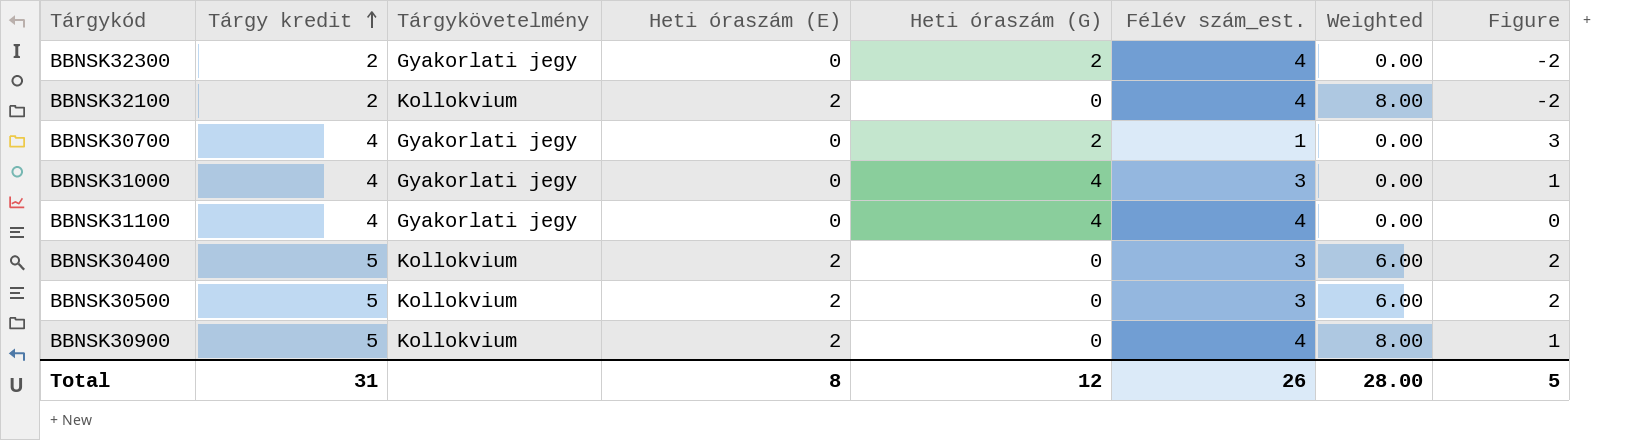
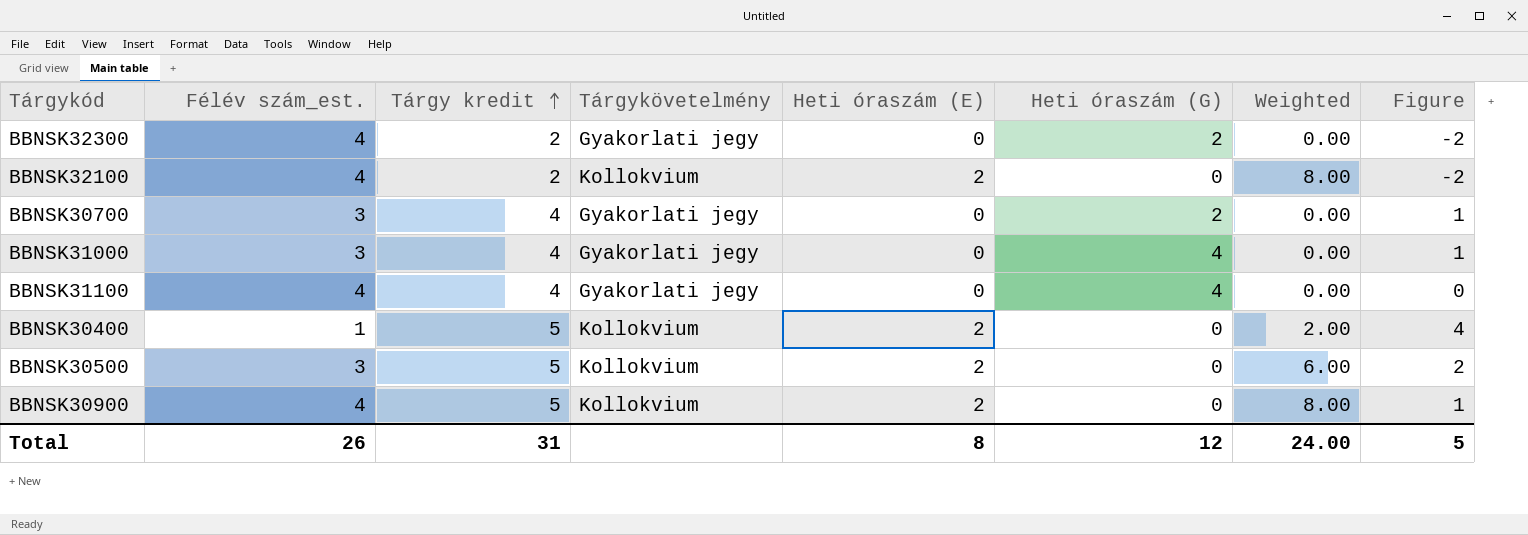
column Félév szám_est. | position: 6 -> 2
BBNSK30700 | Félév szám_est.: 1 -> 3
BBNSK30700 | Figure: 3 -> 1
BBNSK30400 | Félév szám_est.: 3 -> 1
BBNSK30400 | Weighted: 6.00 -> 2.00
BBNSK30400 | Figure: 2 -> 4
Total | Weighted: 28.00 -> 24.00

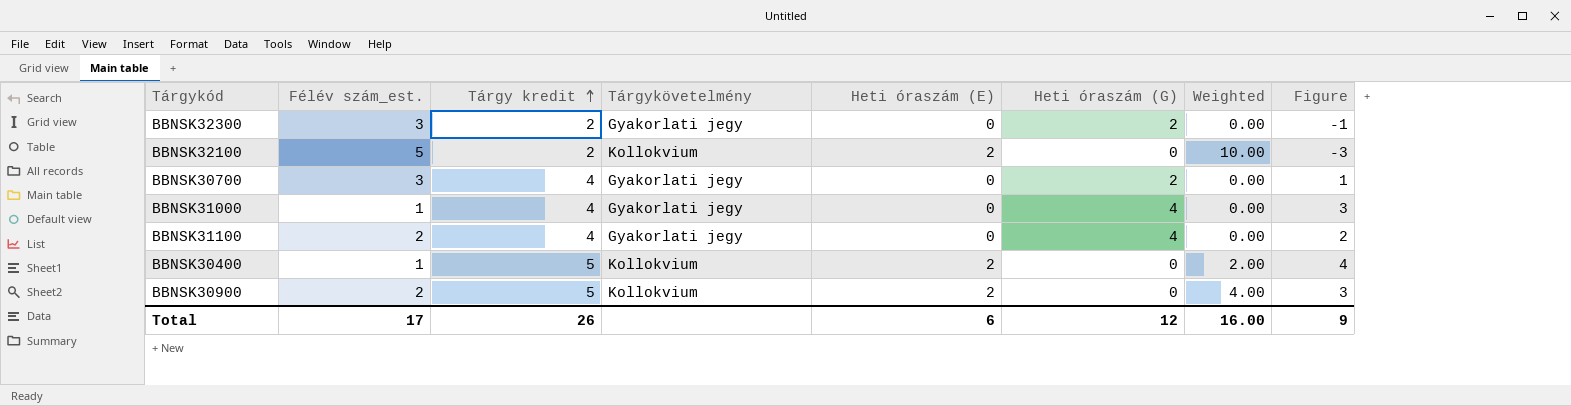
row BBNSK30500: 3 | 5 | Kollokvium | 2 | 0 | 6.00 | 2 -> none
BBNSK32300 | Félév szám_est.: 4 -> 3
BBNSK32300 | Figure: -2 -> -1
BBNSK32100 | Félév szám_est.: 4 -> 5
BBNSK32100 | Weighted: 8.00 -> 10.00
BBNSK32100 | Figure: -2 -> -3
BBNSK31000 | Félév szám_est.: 3 -> 1
BBNSK31000 | Figure: 1 -> 3
BBNSK31100 | Félév szám_est.: 4 -> 2
BBNSK31100 | Figure: 0 -> 2
BBNSK30900 | Félév szám_est.: 4 -> 2
BBNSK30900 | Weighted: 8.00 -> 4.00
BBNSK30900 | Figure: 1 -> 3
Total | Félév szám_est.: 26 -> 17
Total | Tárgy kredit: 31 -> 26
Total | Heti óraszám (E): 8 -> 6
Total | Weighted: 24.00 -> 16.00
Total | Figure: 5 -> 9

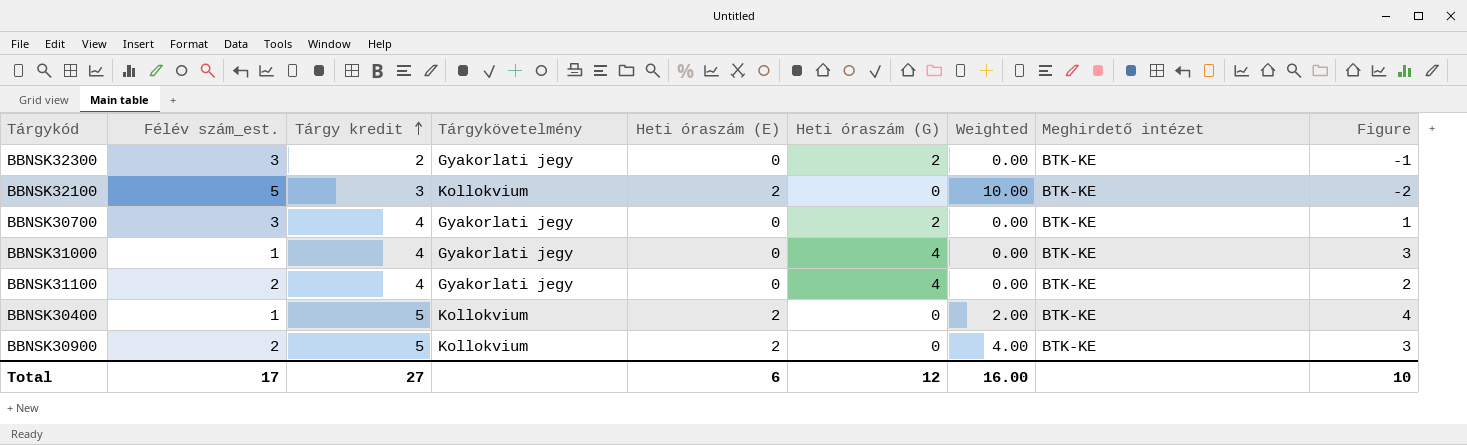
column Meghirdető intézet | position: none -> 8
BBNSK32100 | Tárgy kredit: 2 -> 3
BBNSK32100 | Figure: -3 -> -2
Total | Tárgy kredit: 26 -> 27
Total | Figure: 9 -> 10

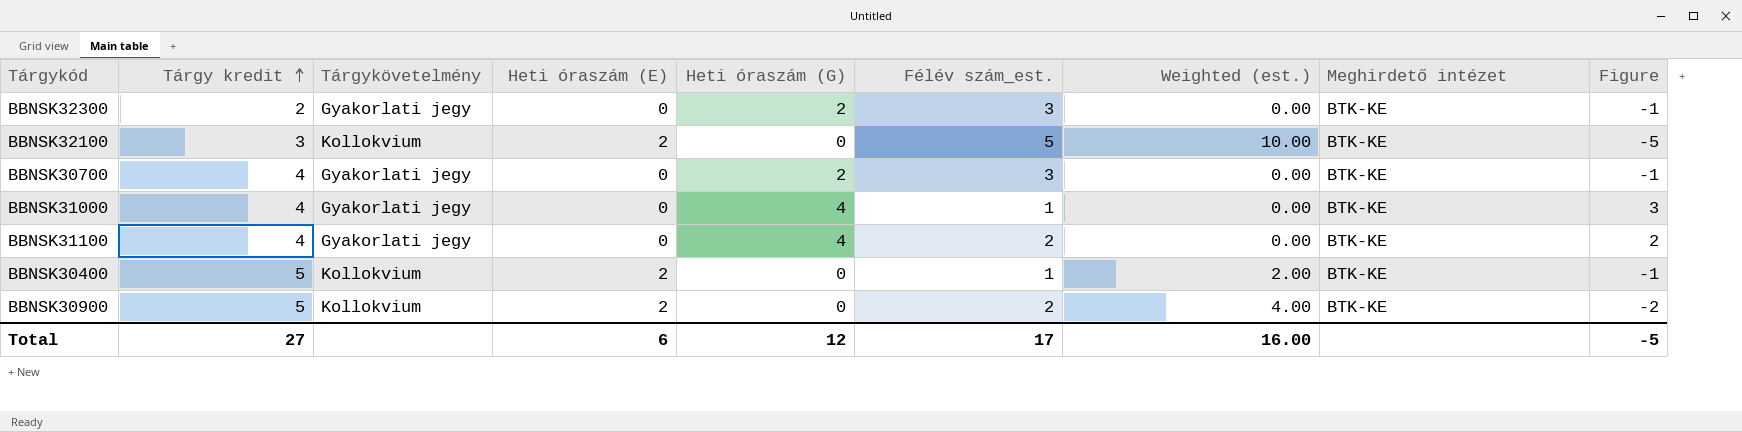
column Félév szám_est. | position: 2 -> 6
column name: Weighted -> Weighted (est.)
column Figure | formula: [Tárgy kredit] - [Félév szám_est.] -> [Heti óraszám (G)] - [Félév szám_est.]
Total | Figure: 10 -> -5

